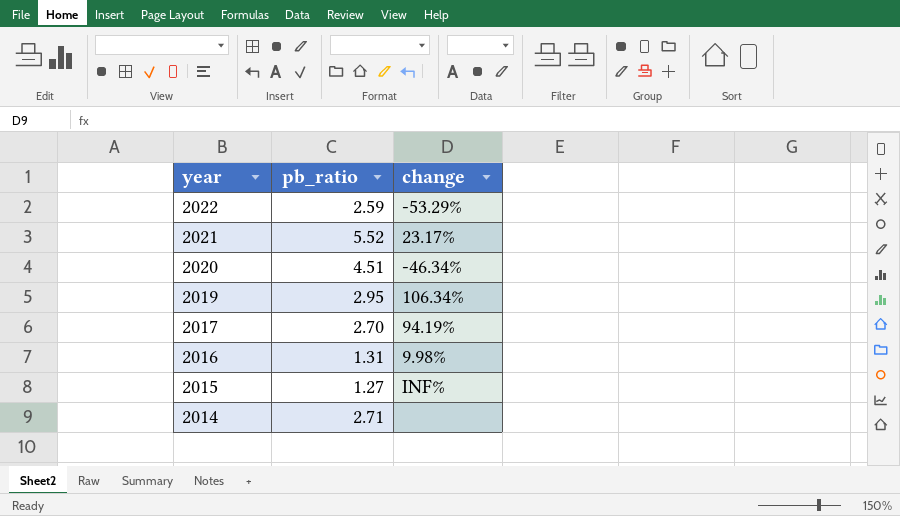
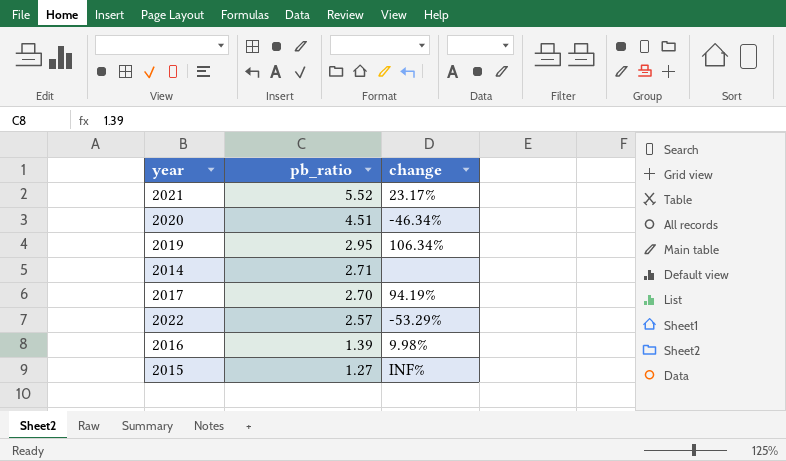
row order: year descending -> pb_ratio descending
2022 | pb_ratio: 2.59 -> 2.57
2016 | pb_ratio: 1.31 -> 1.39

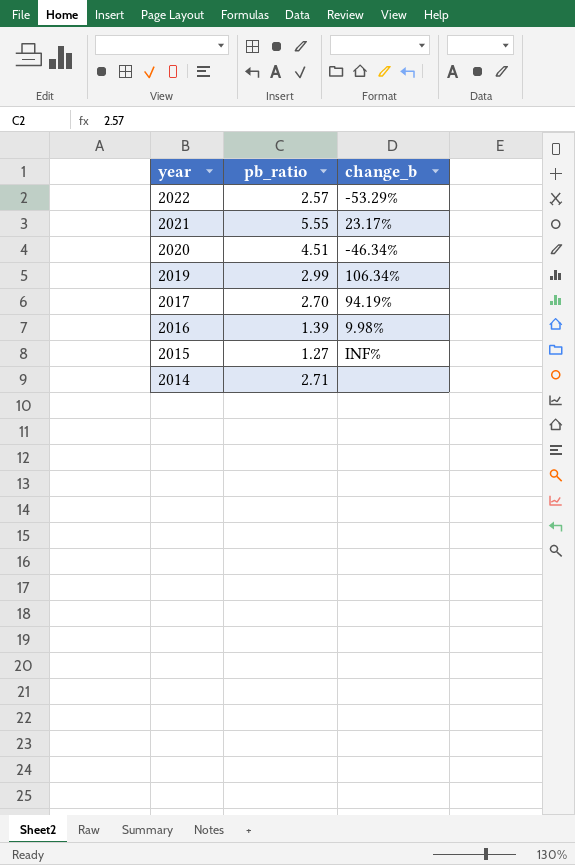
row order: pb_ratio descending -> year descending
column name: change -> change_b
2021 | pb_ratio: 5.52 -> 5.55
2019 | pb_ratio: 2.95 -> 2.99

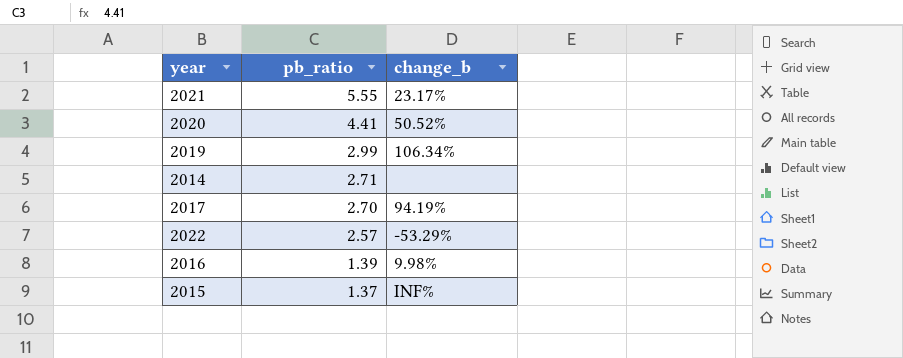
row order: year descending -> pb_ratio descending
2020 | pb_ratio: 4.51 -> 4.41
2020 | change_b: -46.34% -> 50.52%
2015 | pb_ratio: 1.27 -> 1.37

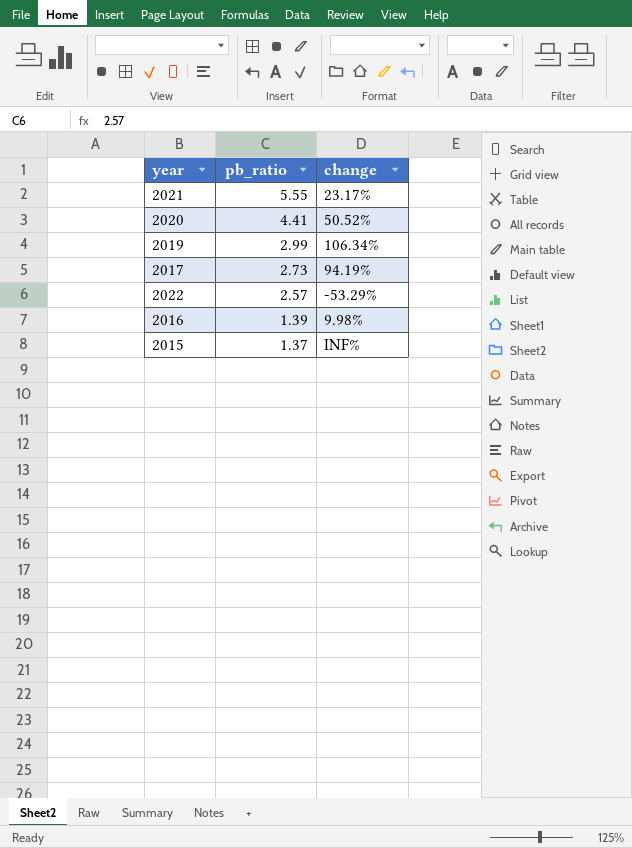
column name: change_b -> change
row 2014: 2.71 | none -> none
2017 | pb_ratio: 2.70 -> 2.73

